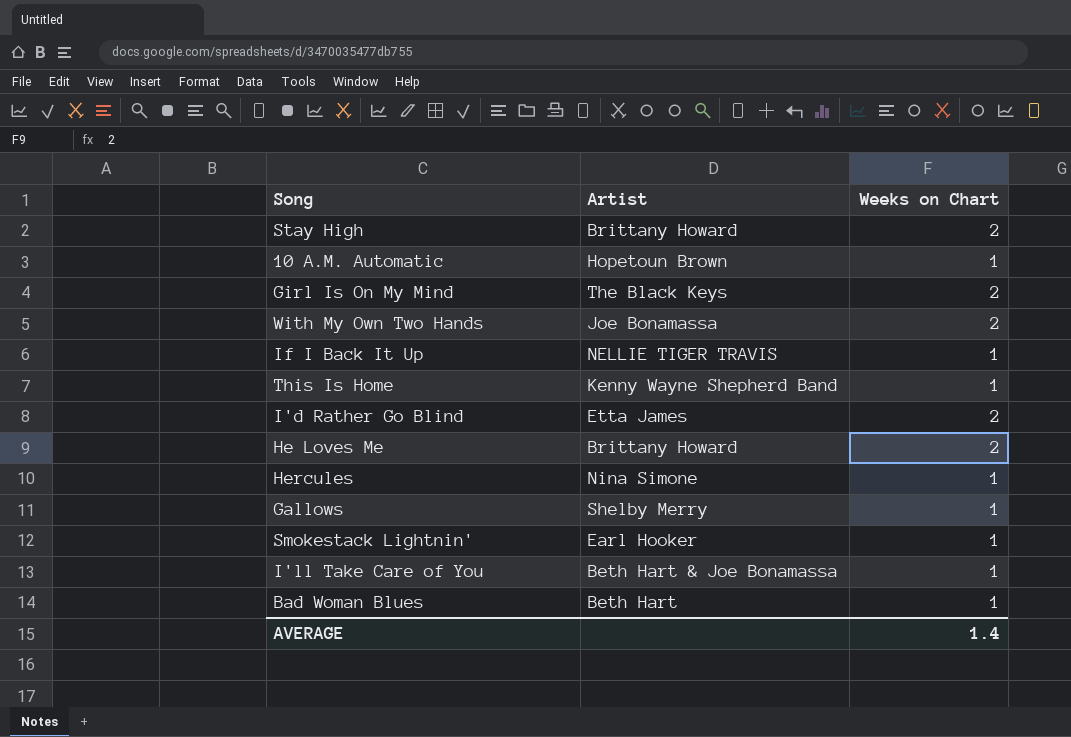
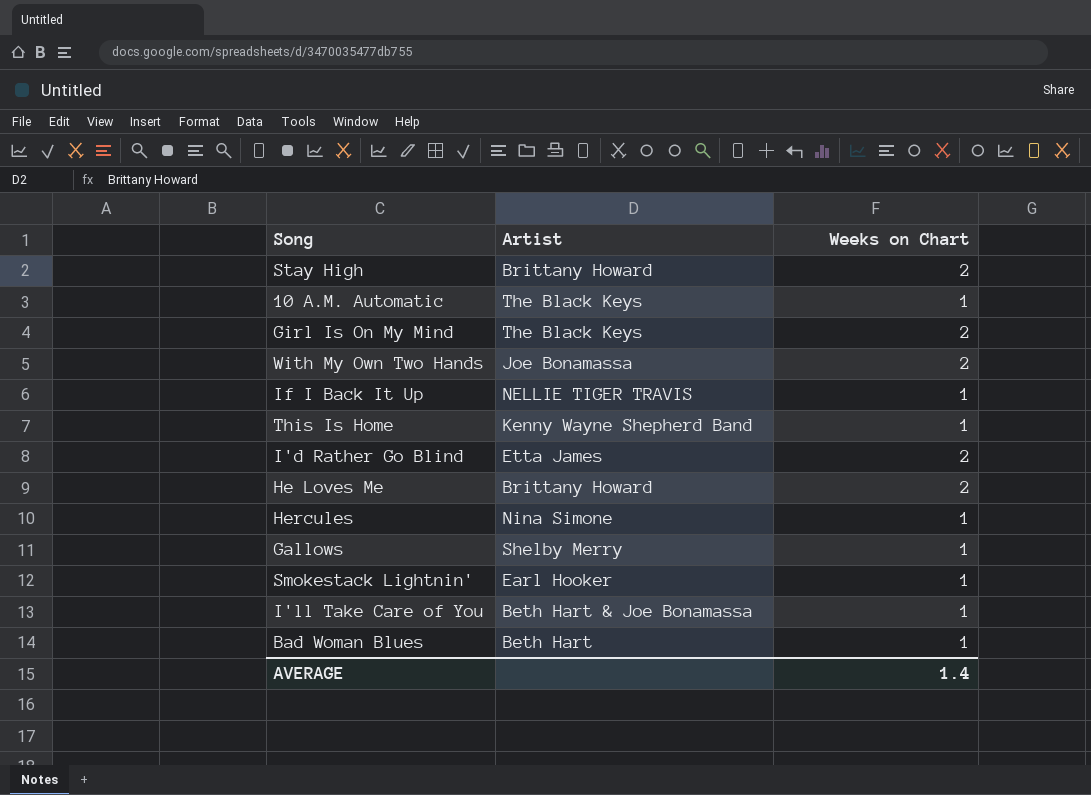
10 A.M. Automatic | Artist: Hopetoun Brown -> The Black Keys

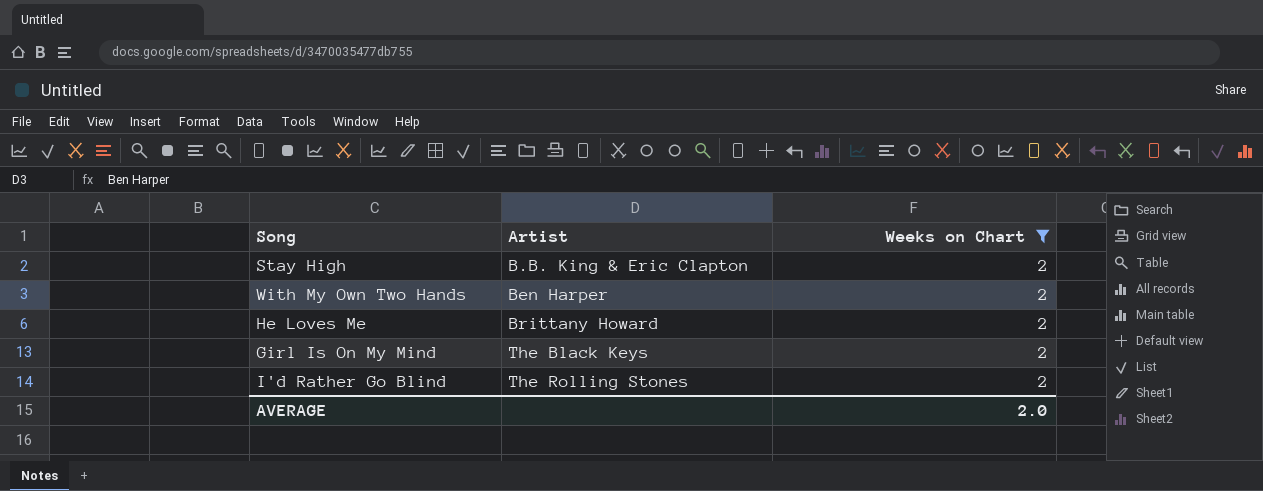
filter: none -> Weeks on Chart = 2
row order: none -> Artist ascending
Stay High | Artist: Brittany Howard -> B.B. King & Eric Clapton
With My Own Two Hands | Artist: Joe Bonamassa -> Ben Harper
I'd Rather Go Blind | Artist: Etta James -> The Rolling Stones
AVERAGE | Weeks on Chart: 1.4 -> 2.0

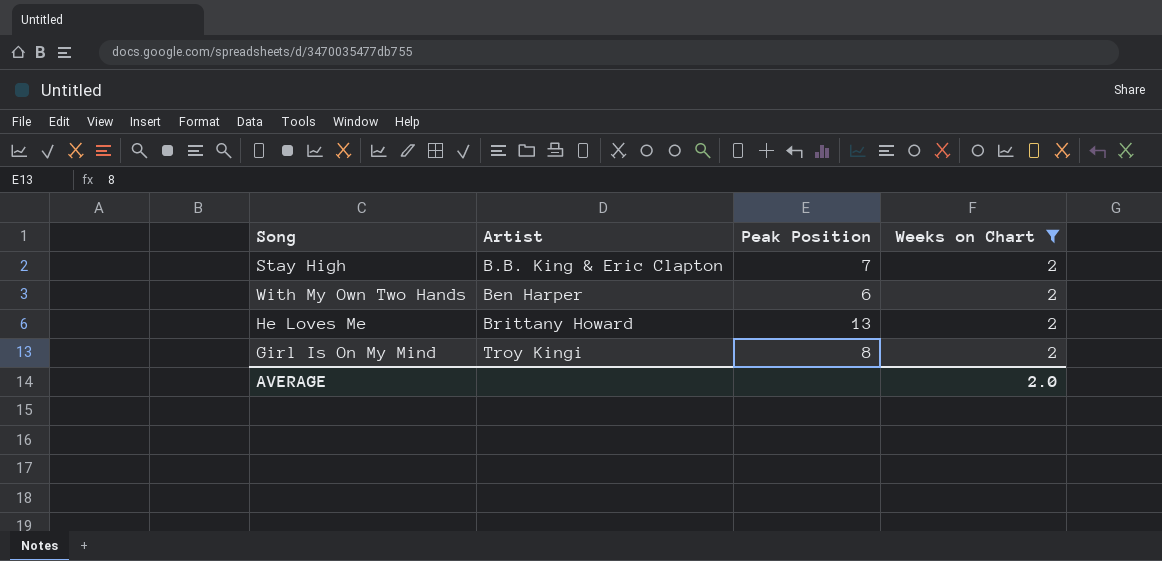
column Peak Position | position: none -> 3
row I'd Rather Go Blind: The Rolling Stones | 2 -> none
Girl Is On My Mind | Artist: The Black Keys -> Troy Kingi

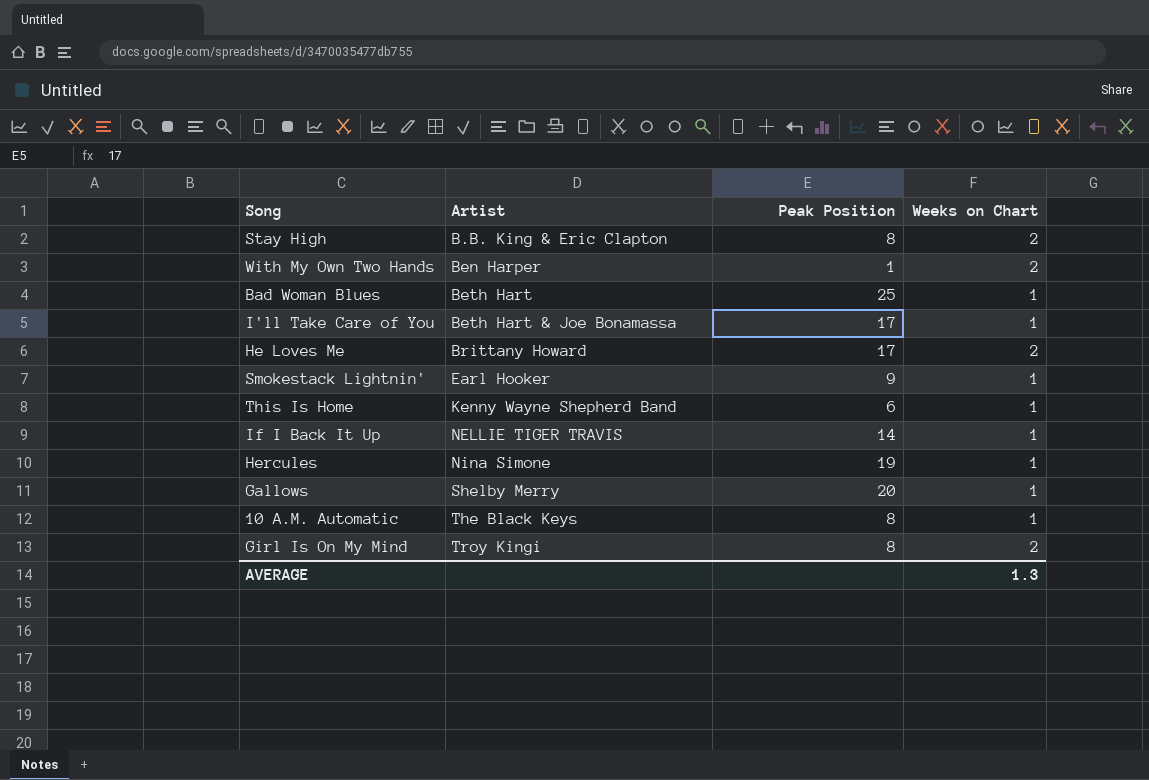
filter: Weeks on Chart = 2 -> none
Stay High | Peak Position: 7 -> 8
With My Own Two Hands | Peak Position: 6 -> 1
He Loves Me | Peak Position: 13 -> 17
AVERAGE | Weeks on Chart: 2.0 -> 1.3

